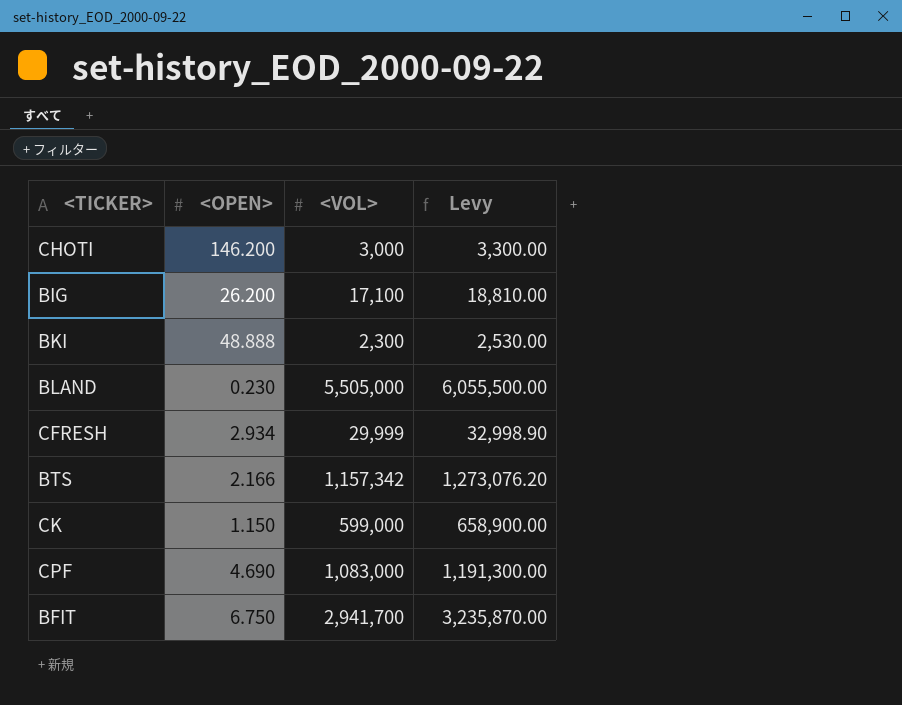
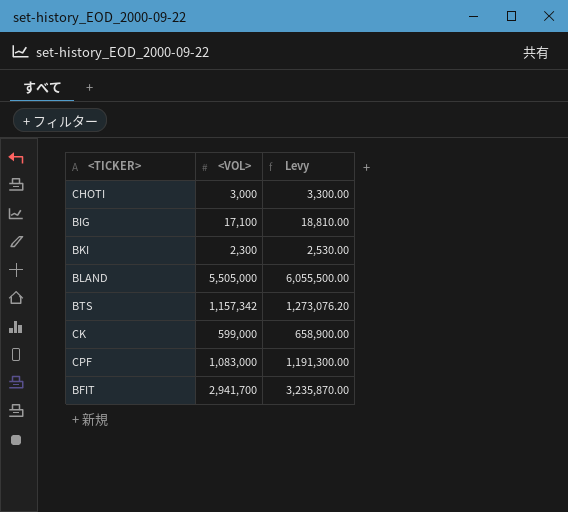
column <OPEN> | position: 2 -> none
row CFRESH: 2.934 | 29,999 | 32,998.90 -> none

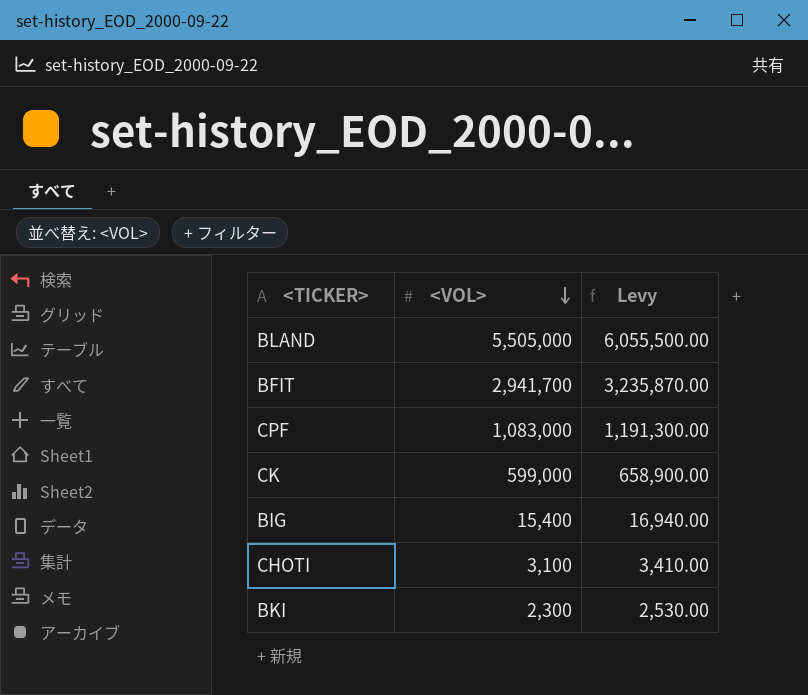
row order: none -> <VOL> descending
row BTS: 1,157,342 | 1,273,076.20 -> none
BIG | <VOL>: 17,100 -> 15,400
BIG | Levy: 18,810.00 -> 16,940.00
CHOTI | <VOL>: 3,000 -> 3,100
CHOTI | Levy: 3,300.00 -> 3,410.00

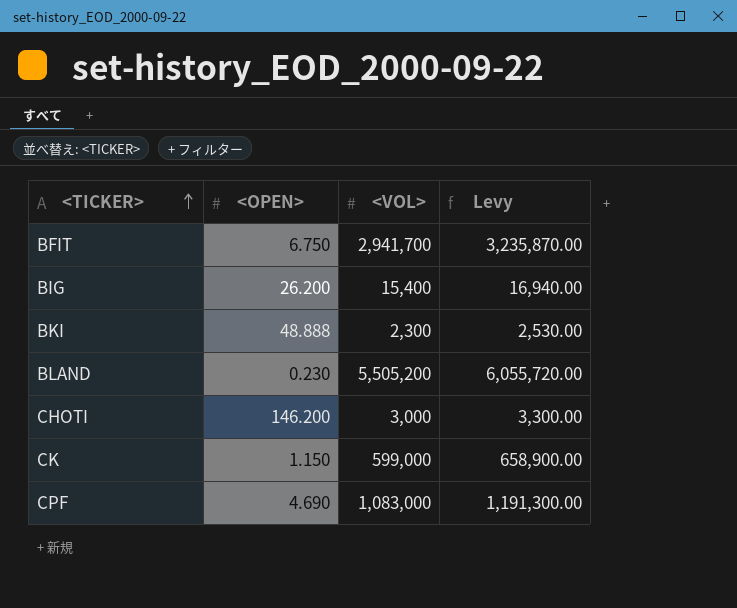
row order: <VOL> descending -> <TICKER> ascending
column <OPEN> | position: none -> 2
BLAND | <VOL>: 5,505,000 -> 5,505,200
BLAND | Levy: 6,055,500.00 -> 6,055,720.00
CHOTI | <VOL>: 3,100 -> 3,000
CHOTI | Levy: 3,410.00 -> 3,300.00

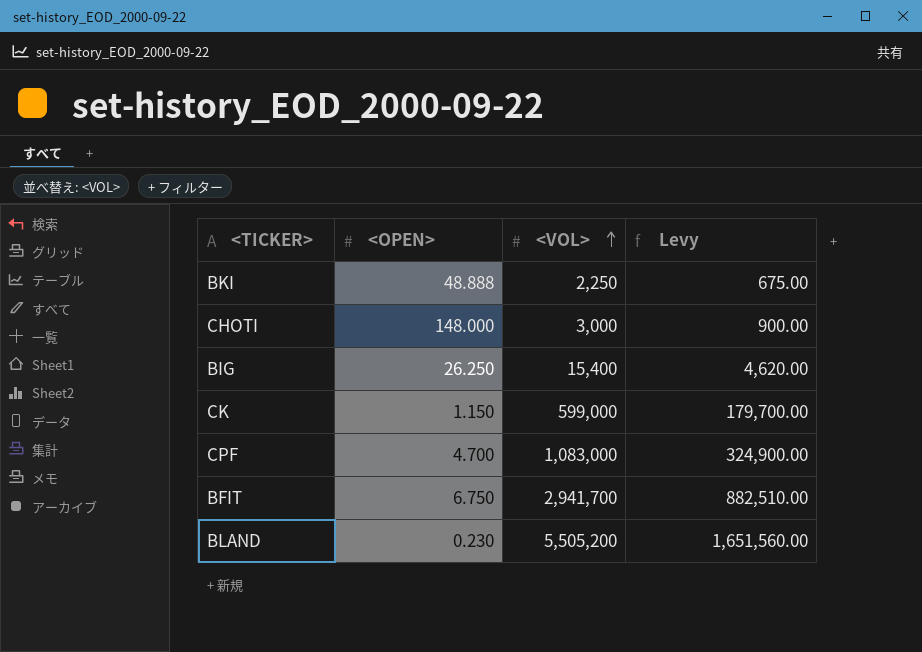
row order: <TICKER> ascending -> <VOL> ascending
column Levy | formula: [<VOL>] * 1.1 -> [<VOL>] * 0.3
BKI | <VOL>: 2,300 -> 2,250
CHOTI | <OPEN>: 146.200 -> 148.000
BIG | <OPEN>: 26.200 -> 26.250
CPF | <OPEN>: 4.690 -> 4.700

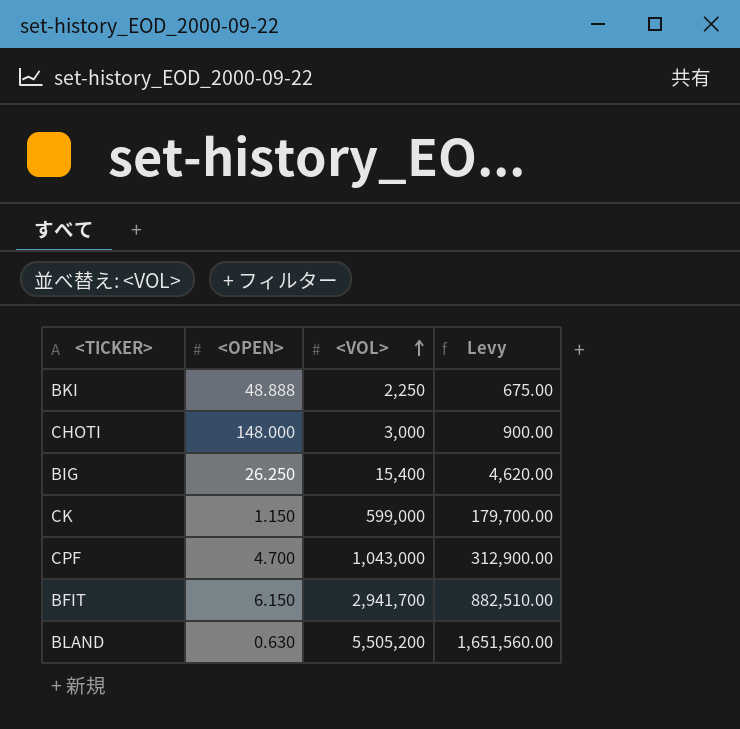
CPF | <VOL>: 1,083,000 -> 1,043,000
CPF | Levy: 324,900.00 -> 312,900.00
BFIT | <OPEN>: 6.750 -> 6.150
BLAND | <OPEN>: 0.230 -> 0.630

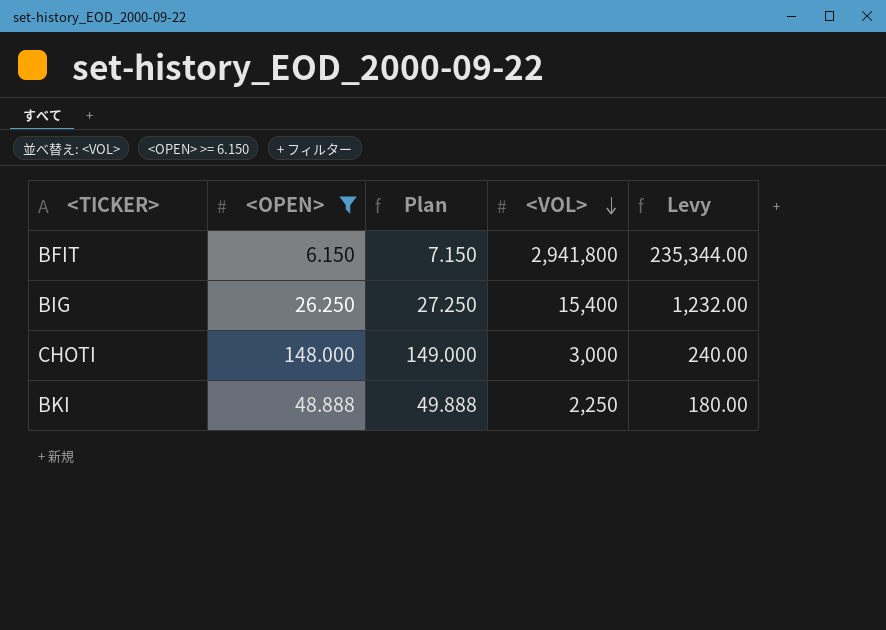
filter: none -> <OPEN> >= 6.150
row order: <VOL> ascending -> <VOL> descending
column Plan | formula: none -> [<OPEN>] + 1
column Levy | formula: [<VOL>] * 0.3 -> [<VOL>] * 0.08
BFIT | <VOL>: 2,941,700 -> 2,941,800

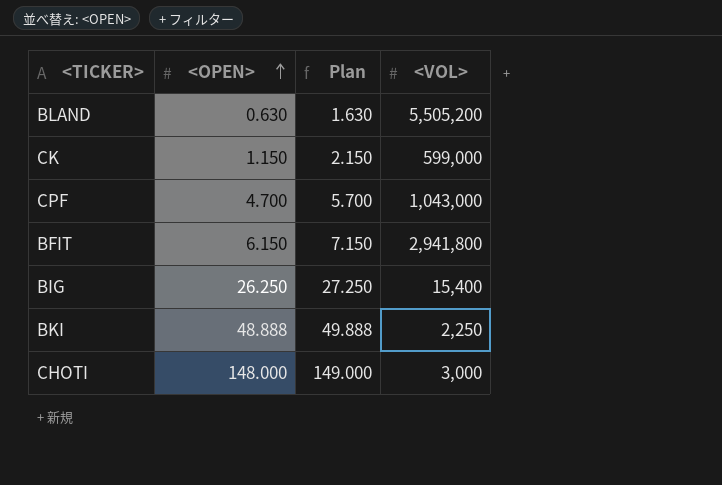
filter: <OPEN> >= 6.150 -> none
row order: <VOL> descending -> <OPEN> ascending
column Levy | formula: [<VOL>] * 0.08 -> none

